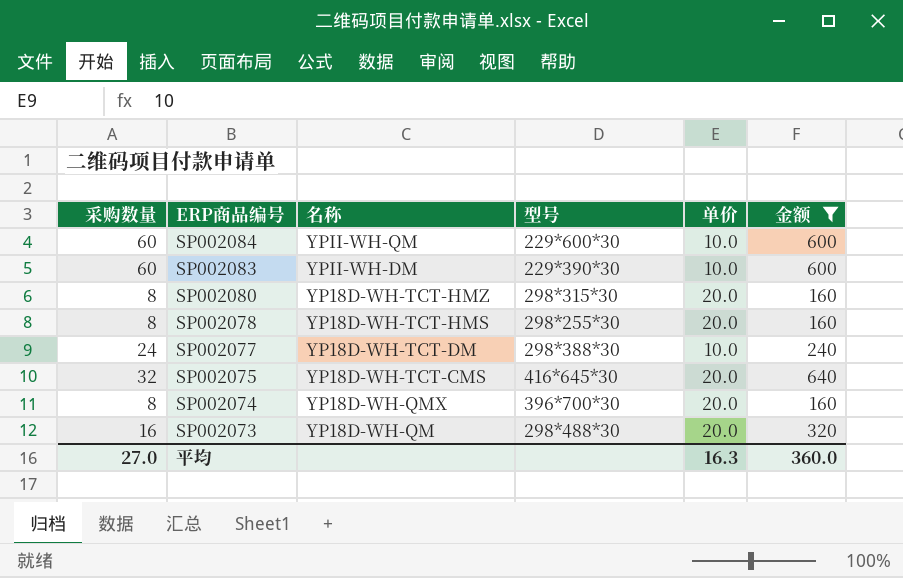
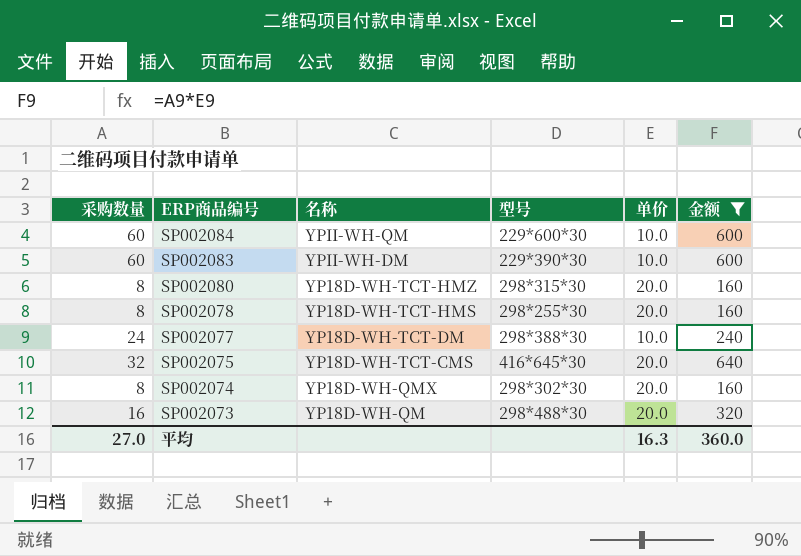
SP002074 | 型号: 396*700*30 -> 298*302*30

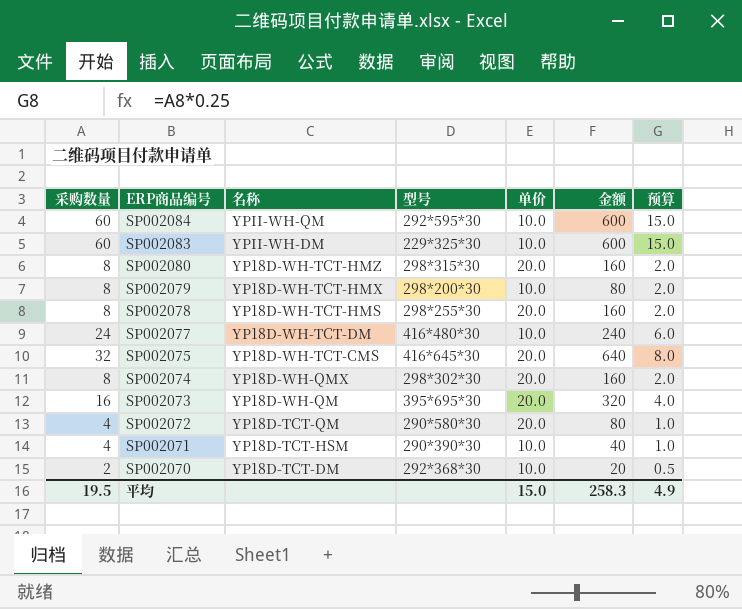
filter: 金额 >= 160 -> none
column 预算 | formula: none -> [采购数量] * 0.25
SP002084 | 型号: 229*600*30 -> 292*595*30
SP002083 | 型号: 229*390*30 -> 229*325*30
SP002077 | 型号: 298*388*30 -> 416*480*30
SP002073 | 型号: 298*488*30 -> 395*695*30
平均 | 采购数量: 27.0 -> 19.5
平均 | 单价: 16.3 -> 15.0
平均 | 金额: 360.0 -> 258.3

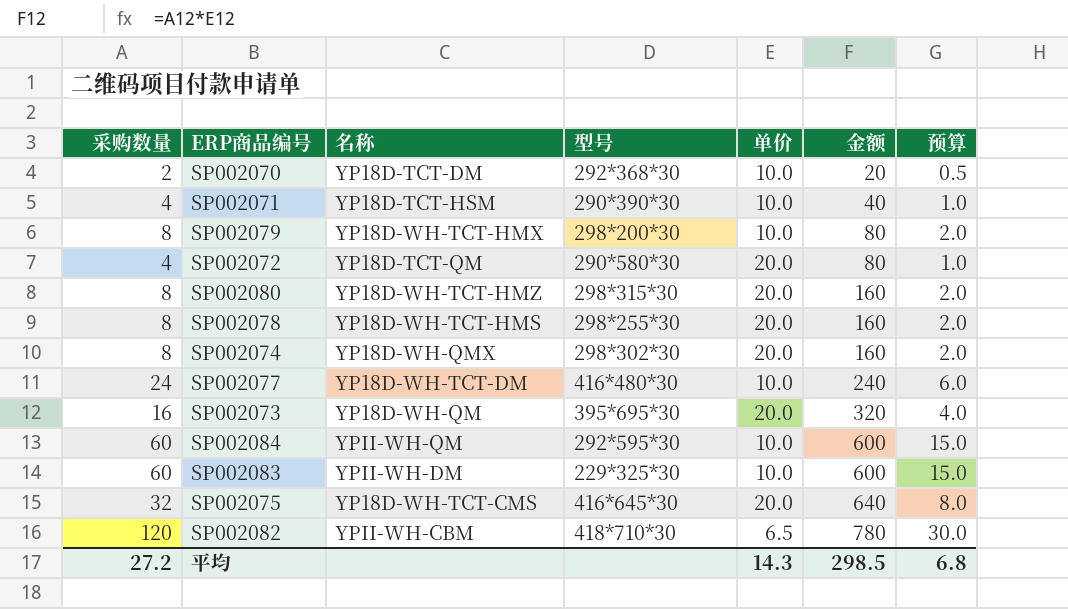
row order: ERP商品编号 descending -> 金额 ascending
row SP002082: none -> 120 | YPII-WH-CBM | 418*710*30 | 6.5 | 780 | 30.0
平均 | 采购数量: 19.5 -> 27.2
平均 | 单价: 15.0 -> 14.3
平均 | 金额: 258.3 -> 298.5
平均 | 预算: 4.9 -> 6.8

